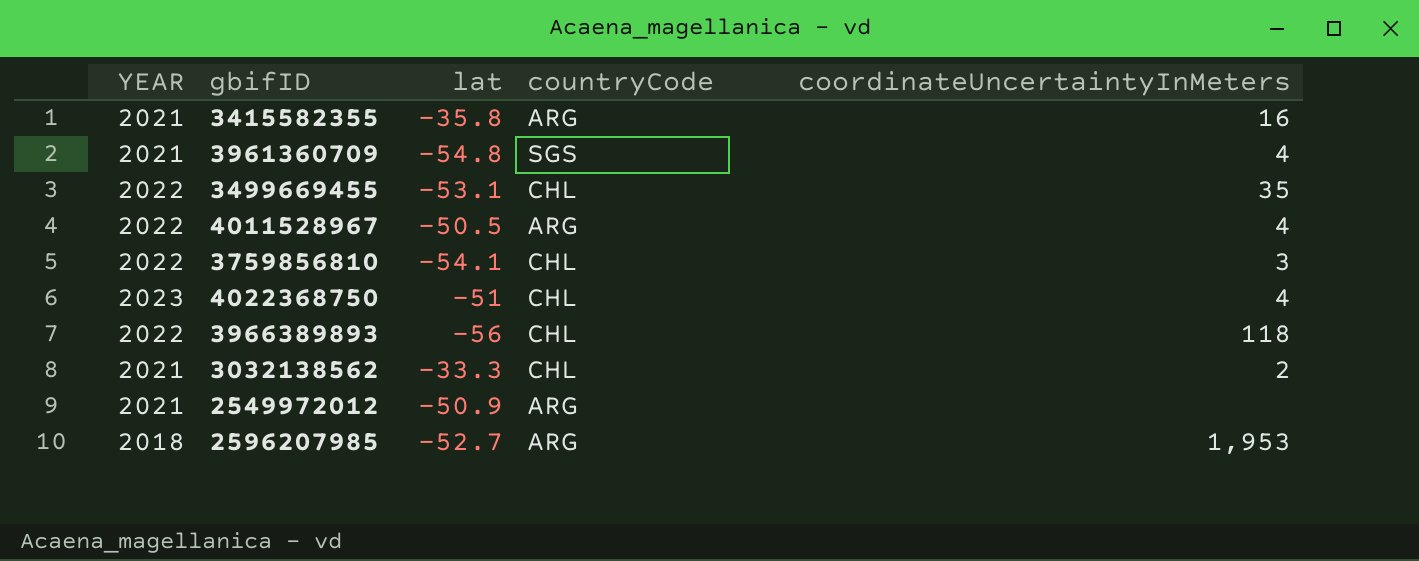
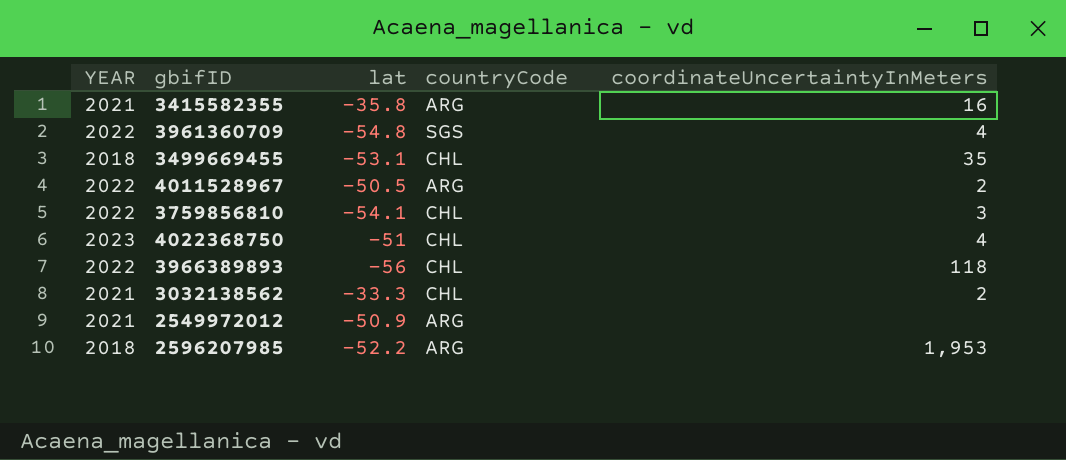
3961360709 | YEAR: 2021 -> 2022
3499669455 | YEAR: 2022 -> 2018
4011528967 | coordinateUncertaintyInMeters: 4 -> 2
2596207985 | lat: -52.7 -> -52.2

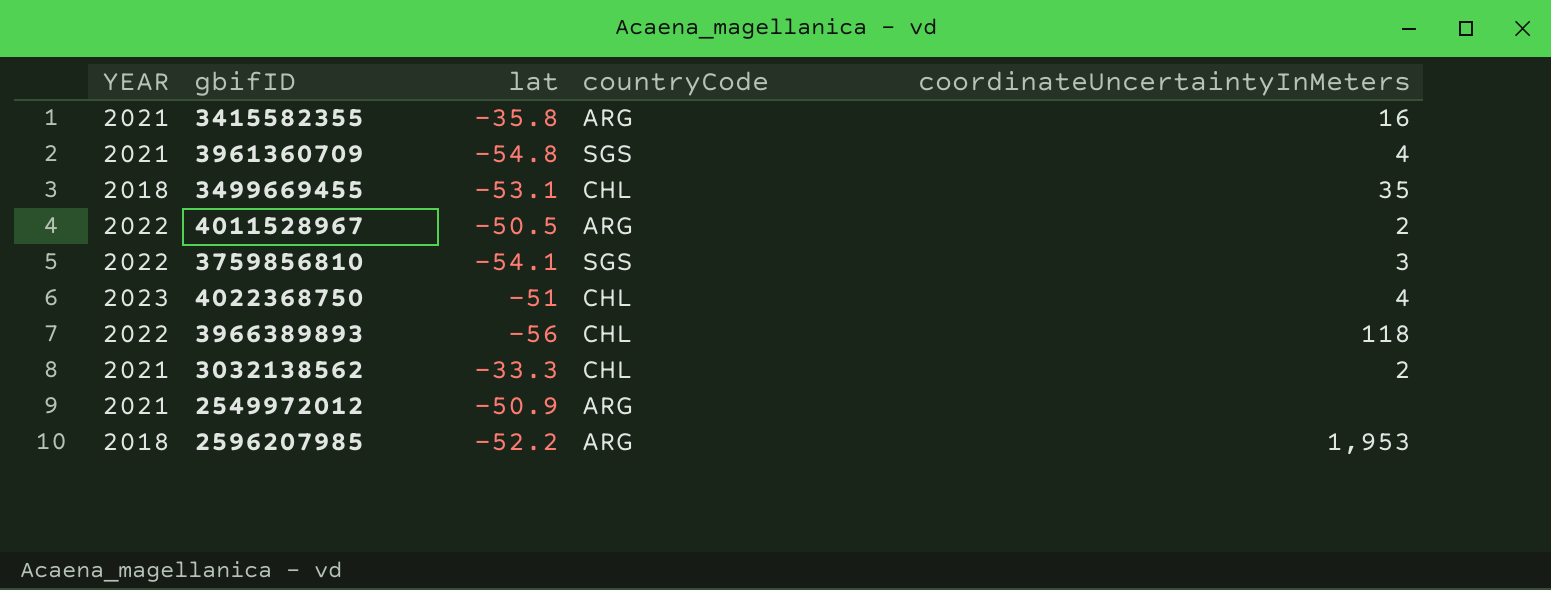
3961360709 | YEAR: 2022 -> 2021
3759856810 | countryCode: CHL -> SGS

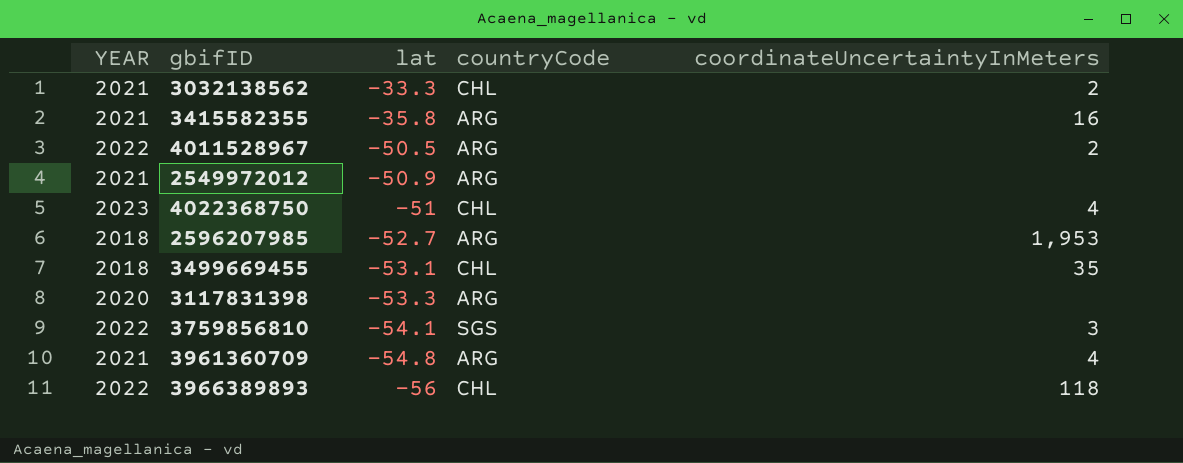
row order: none -> lat descending
2596207985 | lat: -52.2 -> -52.7
row 3117831398: none -> 2020 | -53.3 | ARG | none
3961360709 | countryCode: SGS -> ARG

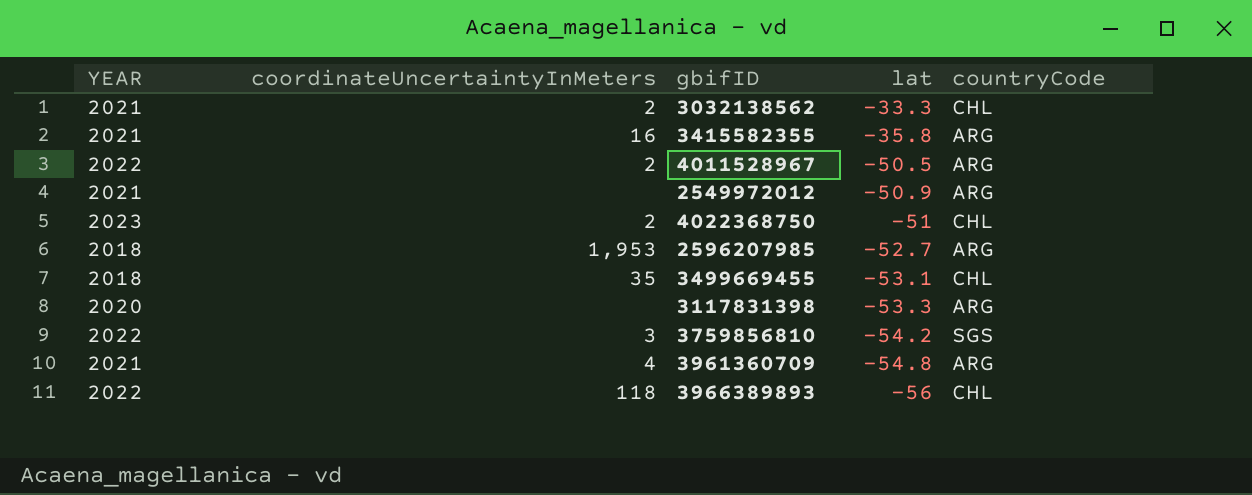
column coordinateUncertaintyInMeters | position: 5 -> 2
4022368750 | coordinateUncertaintyInMeters: 4 -> 2
3759856810 | lat: -54.1 -> -54.2

